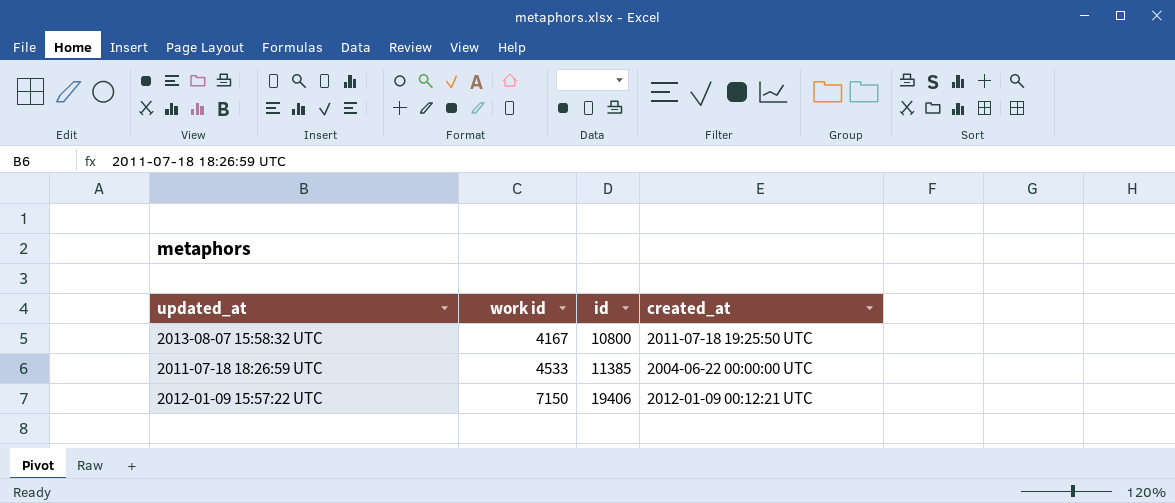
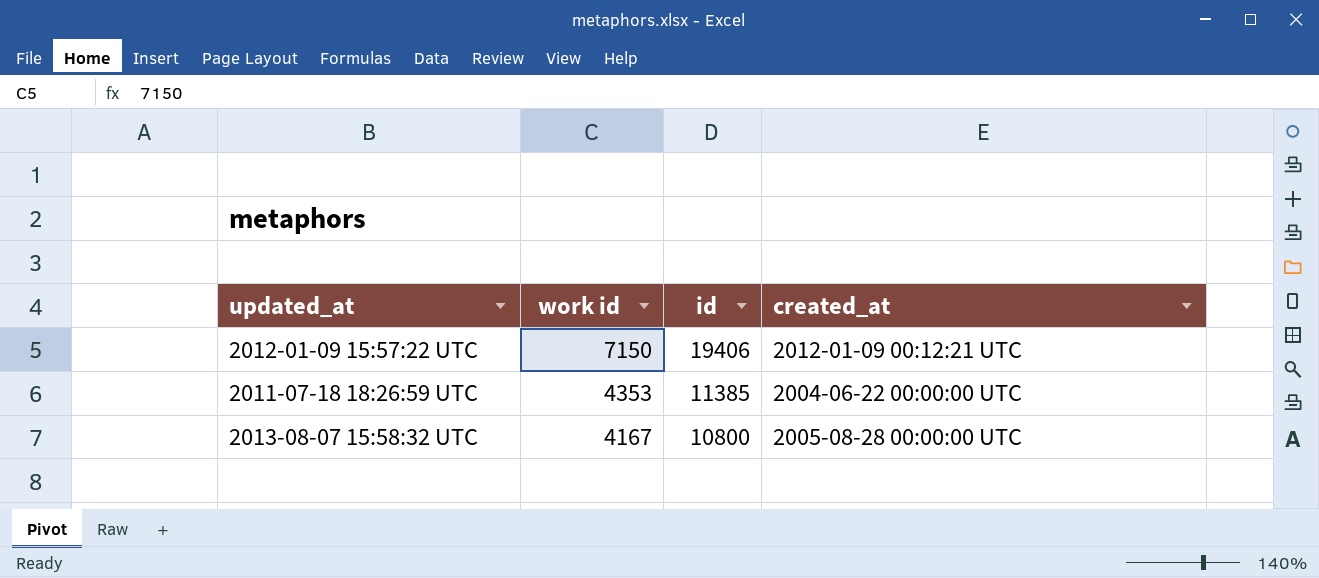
row order: work id ascending -> work id descending
2011-07-18 18:26:59 UTC | work id: 4533 -> 4353
2013-08-07 15:58:32 UTC | created_at: 2011-07-18 19:25:50 UTC -> 2005-08-28 00:00:00 UTC

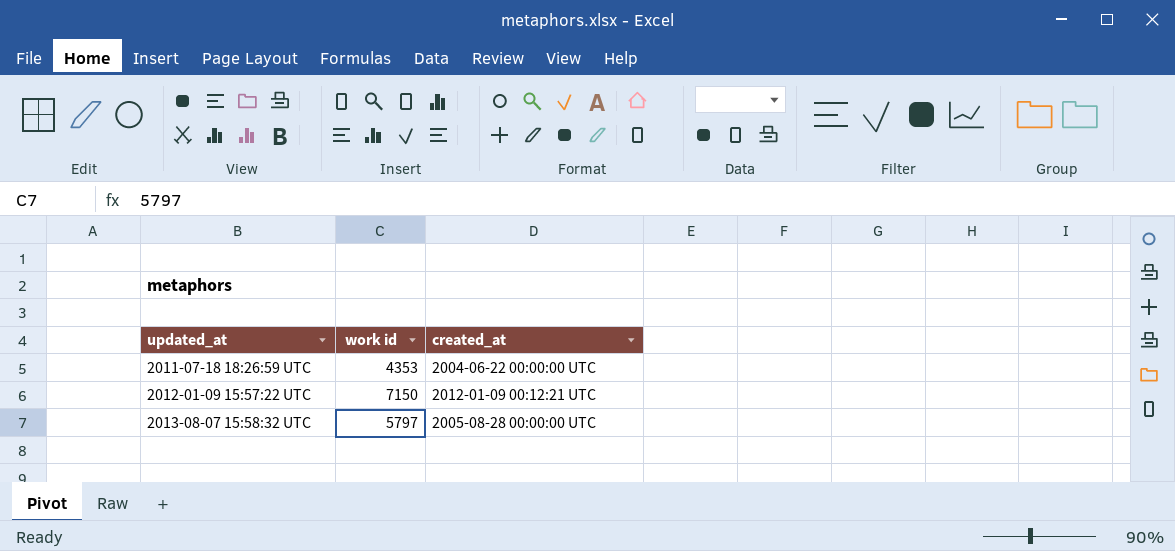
row order: work id descending -> updated_at ascending
column id | position: 3 -> none
2013-08-07 15:58:32 UTC | work id: 4167 -> 5797

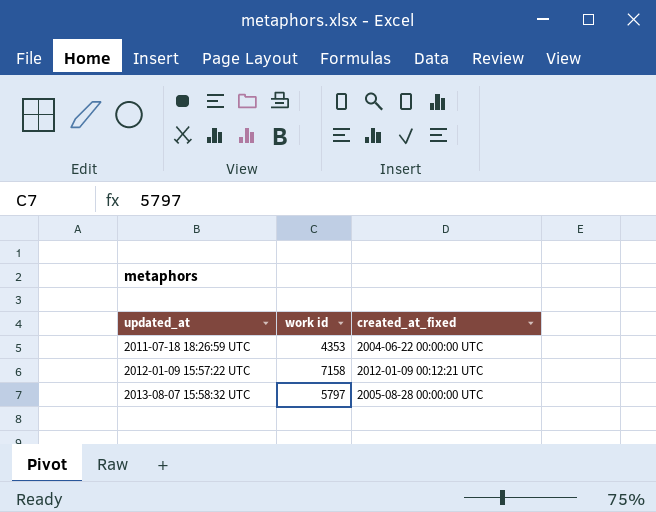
column name: created_at -> created_at_fixed
2012-01-09 15:57:22 UTC | work id: 7150 -> 7158

